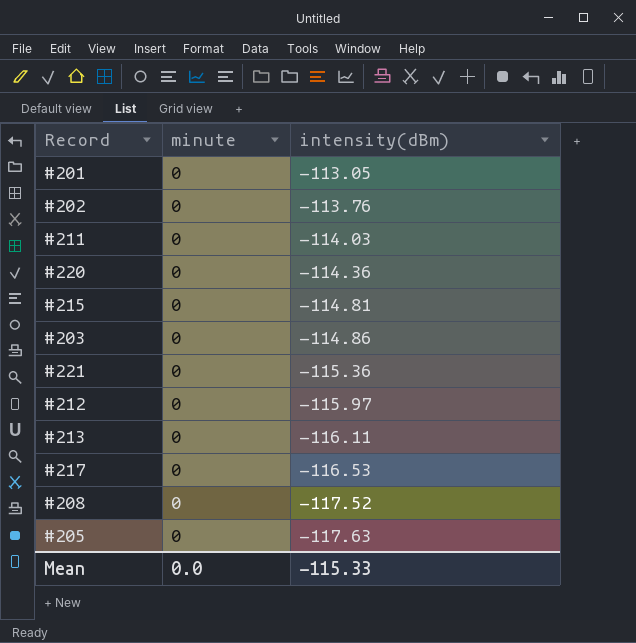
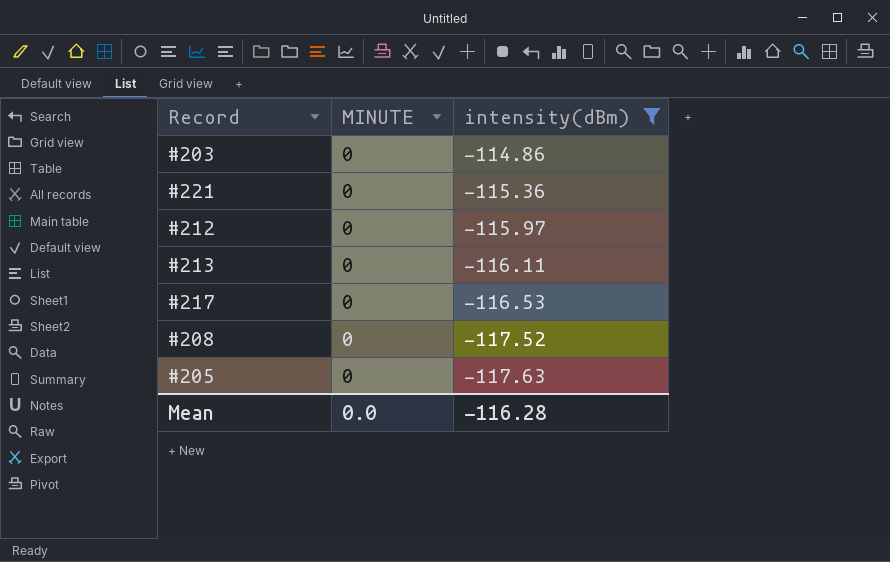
filter: none -> intensity(dBm) <= -114.86
column name: minute -> MINUTE
Mean | intensity(dBm): -115.33 -> -116.28

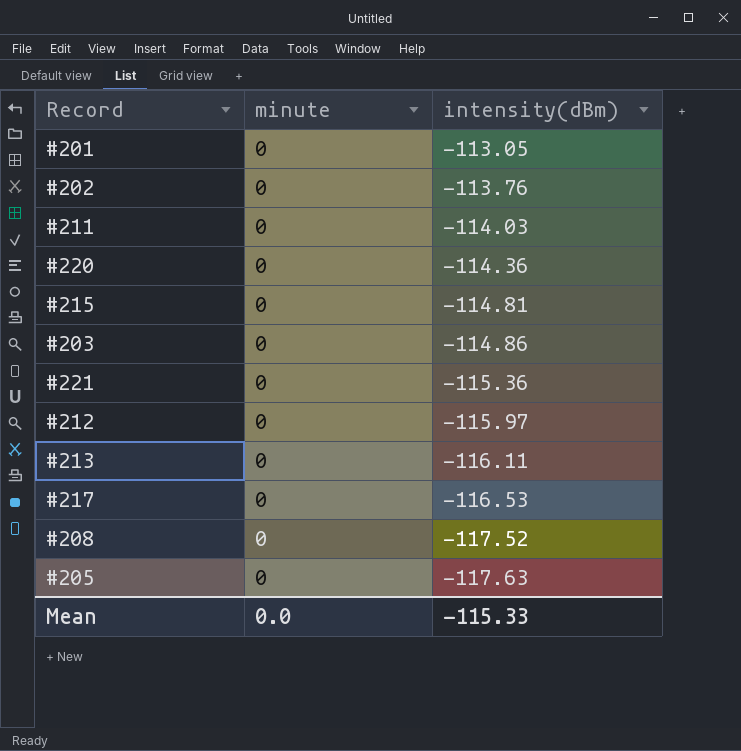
filter: intensity(dBm) <= -114.86 -> none
column name: MINUTE -> minute
Mean | intensity(dBm): -116.28 -> -115.33

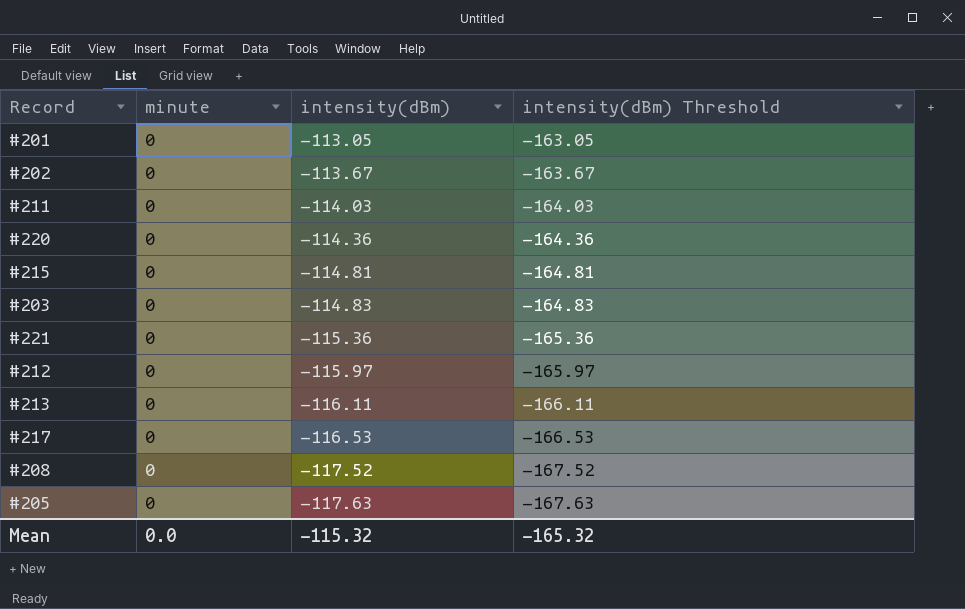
column intensity(dBm) Threshold | formula: none -> [intensity(dBm)] - 50
#202 | intensity(dBm): -113.76 -> -113.67
#203 | intensity(dBm): -114.86 -> -114.83
Mean | intensity(dBm): -115.33 -> -115.32

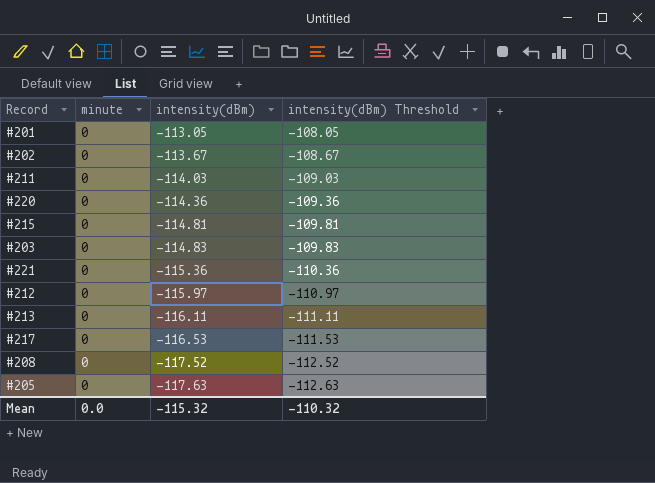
column intensity(dBm) Threshold | formula: [intensity(dBm)] - 50 -> [intensity(dBm)] + 5
Mean | intensity(dBm) Threshold: -165.32 -> -110.32

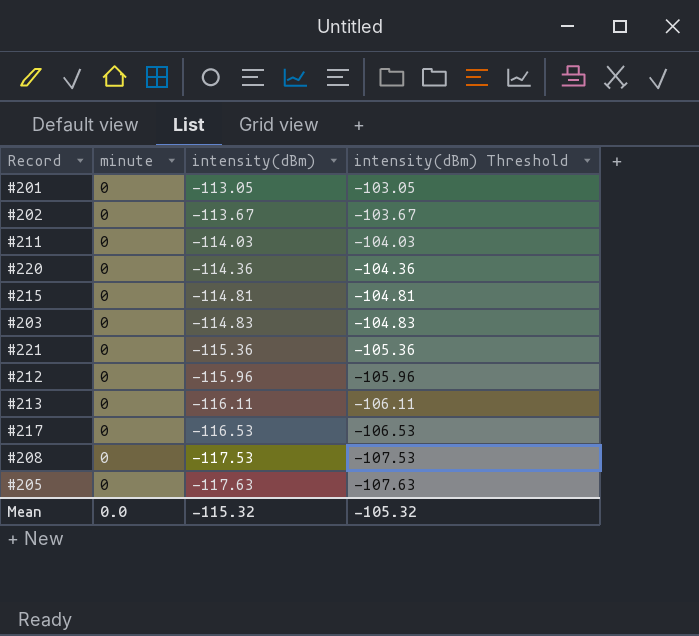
column intensity(dBm) Threshold | formula: [intensity(dBm)] + 5 -> [intensity(dBm)] + 10
#212 | intensity(dBm): -115.97 -> -115.96
#208 | intensity(dBm): -117.52 -> -117.53
Mean | intensity(dBm) Threshold: -110.32 -> -105.32

